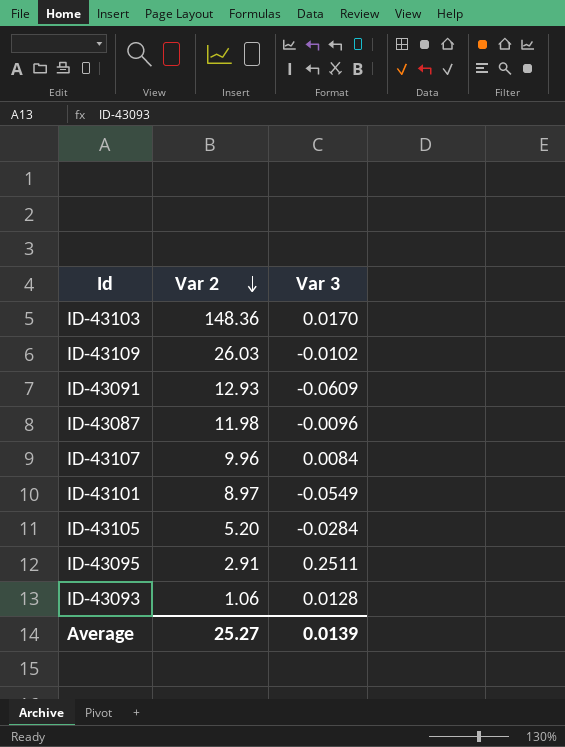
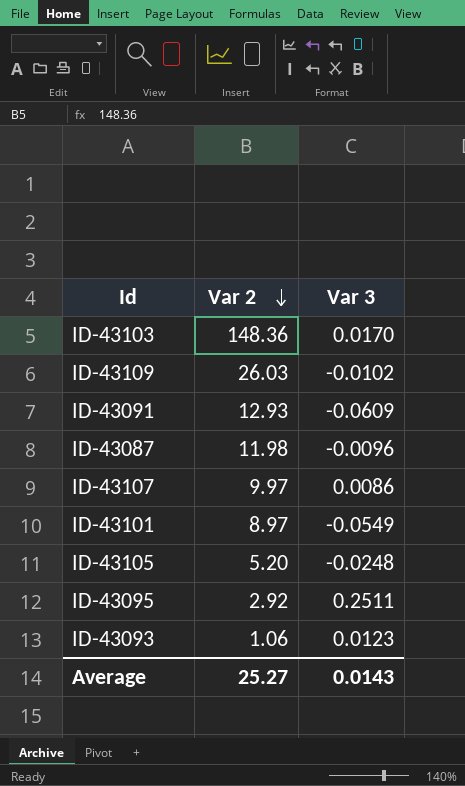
ID-43107 | Var 2: 9.96 -> 9.97
ID-43107 | Var 3: 0.0084 -> 0.0086
ID-43105 | Var 3: -0.0284 -> -0.0248
ID-43095 | Var 2: 2.91 -> 2.92
ID-43093 | Var 3: 0.0128 -> 0.0123
Average | Var 3: 0.0139 -> 0.0143

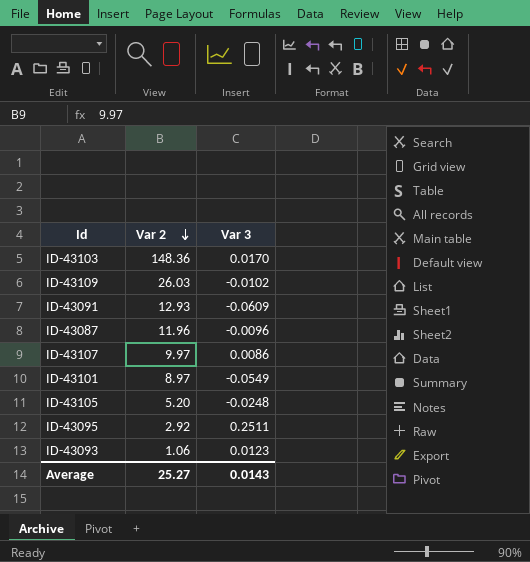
ID-43087 | Var 2: 11.98 -> 11.96

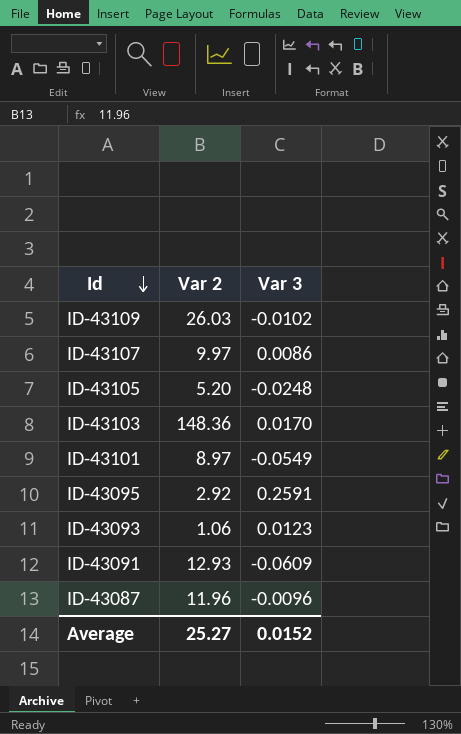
row order: Var 2 descending -> Id descending
ID-43095 | Var 3: 0.2511 -> 0.2591
Average | Var 3: 0.0143 -> 0.0152

